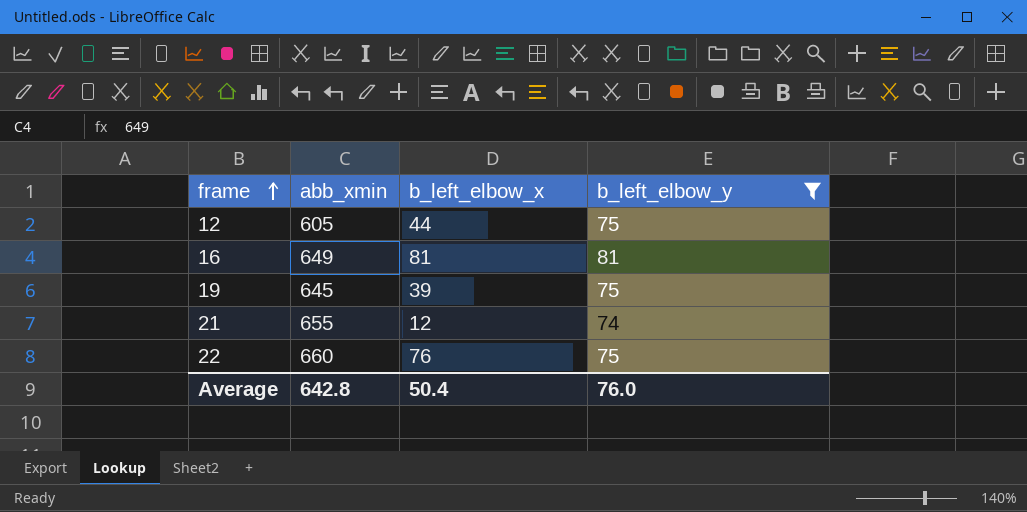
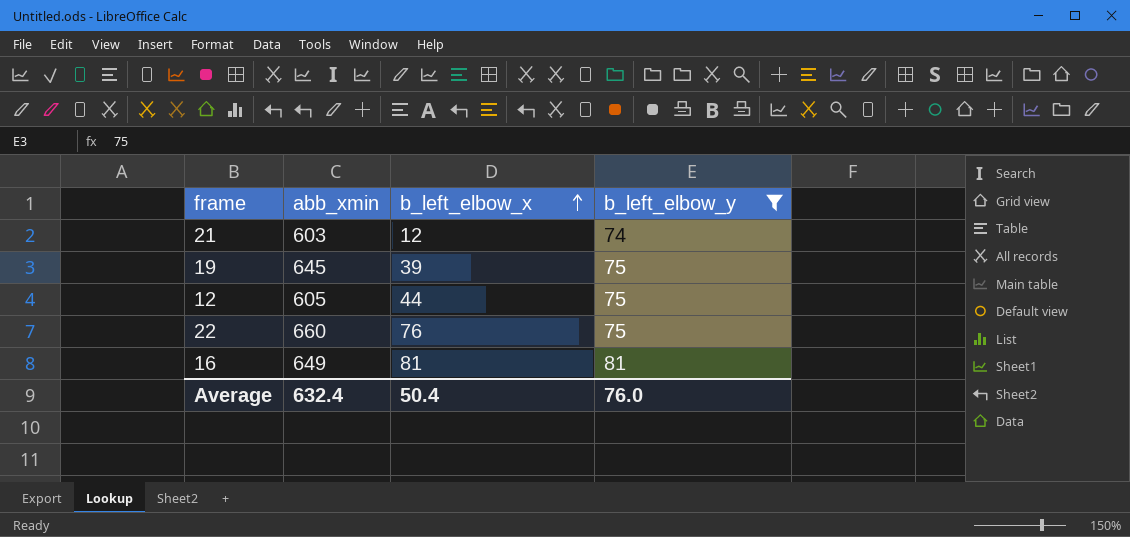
row order: frame ascending -> b_left_elbow_x ascending
21 | abb_xmin: 655 -> 603
Average | abb_xmin: 642.8 -> 632.4

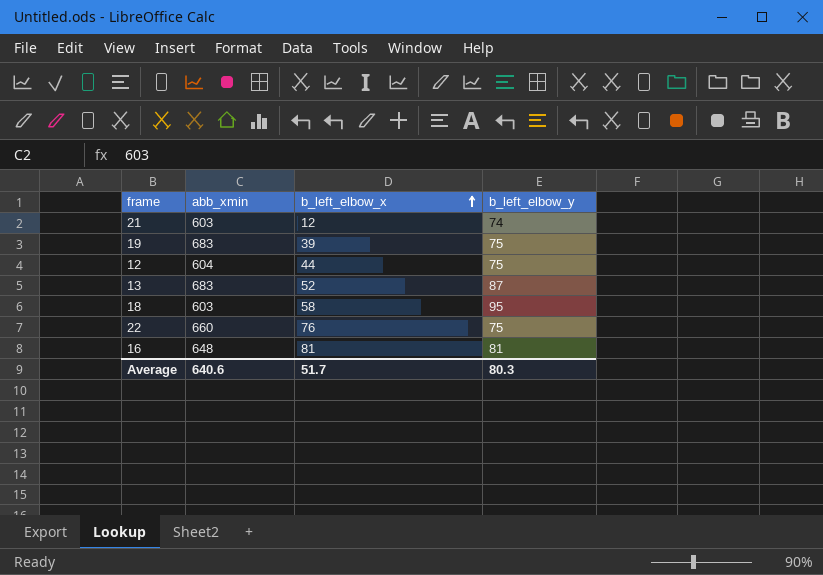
filter: b_left_elbow_y <= 81 -> none
19 | abb_xmin: 645 -> 683
12 | abb_xmin: 605 -> 604
16 | abb_xmin: 649 -> 648
Average | abb_xmin: 632.4 -> 640.6
Average | b_left_elbow_x: 50.4 -> 51.7
Average | b_left_elbow_y: 76.0 -> 80.3

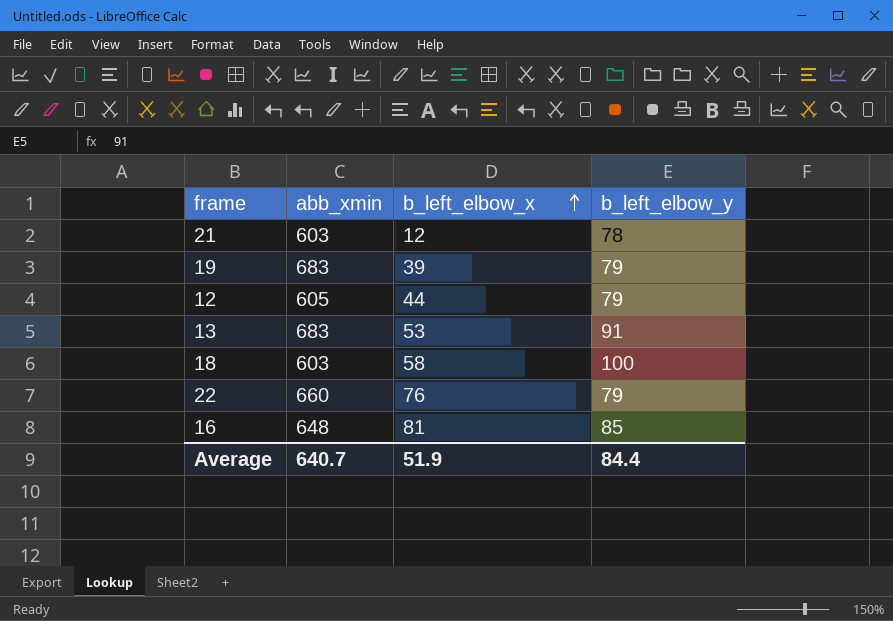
21 | b_left_elbow_y: 74 -> 78
19 | b_left_elbow_y: 75 -> 79
12 | abb_xmin: 604 -> 605
12 | b_left_elbow_y: 75 -> 79
13 | b_left_elbow_x: 52 -> 53
13 | b_left_elbow_y: 87 -> 91
18 | b_left_elbow_y: 95 -> 100
22 | b_left_elbow_y: 75 -> 79
16 | b_left_elbow_y: 81 -> 85
Average | abb_xmin: 640.6 -> 640.7
Average | b_left_elbow_x: 51.7 -> 51.9
Average | b_left_elbow_y: 80.3 -> 84.4

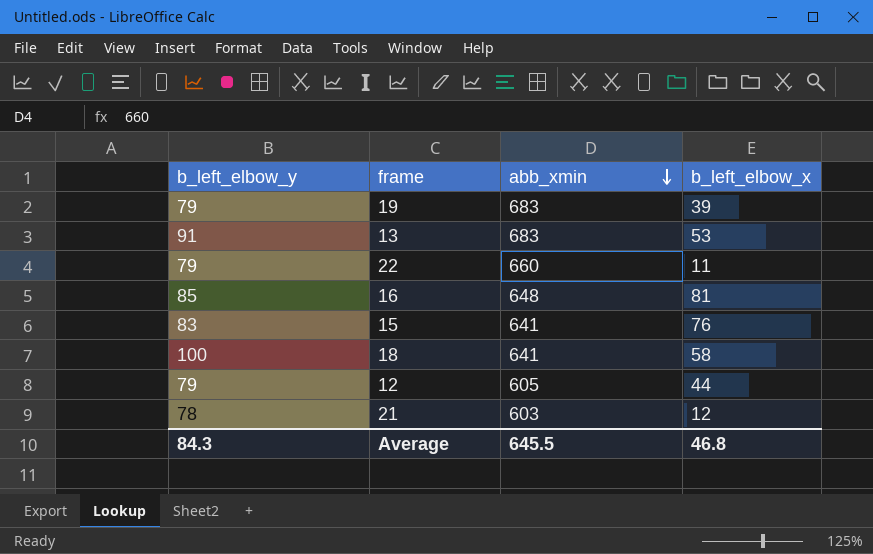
row order: b_left_elbow_x ascending -> abb_xmin descending
column b_left_elbow_y | position: 4 -> 1
22 | b_left_elbow_x: 76 -> 11
row 15: none -> 83 | 641 | 76
18 | abb_xmin: 603 -> 641
Average | b_left_elbow_y: 84.4 -> 84.3
Average | abb_xmin: 640.7 -> 645.5
Average | b_left_elbow_x: 51.9 -> 46.8

